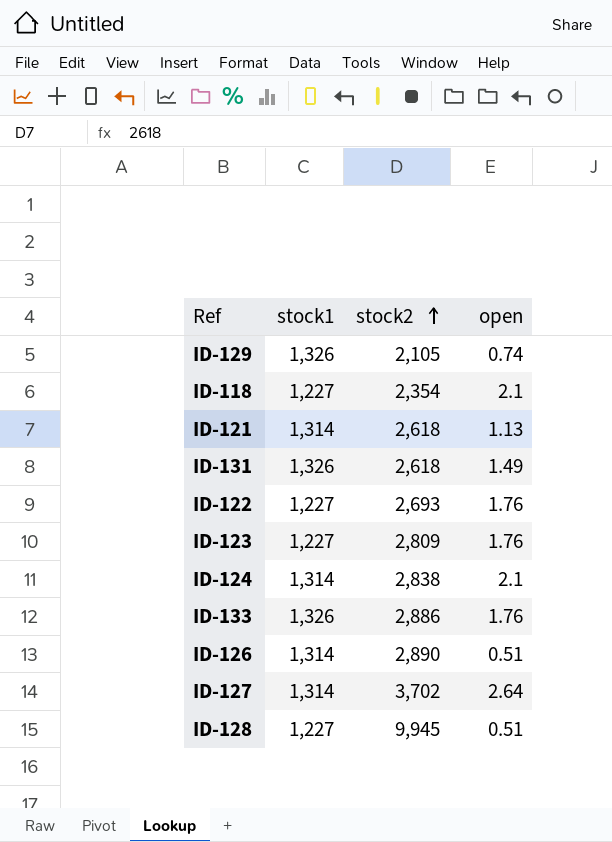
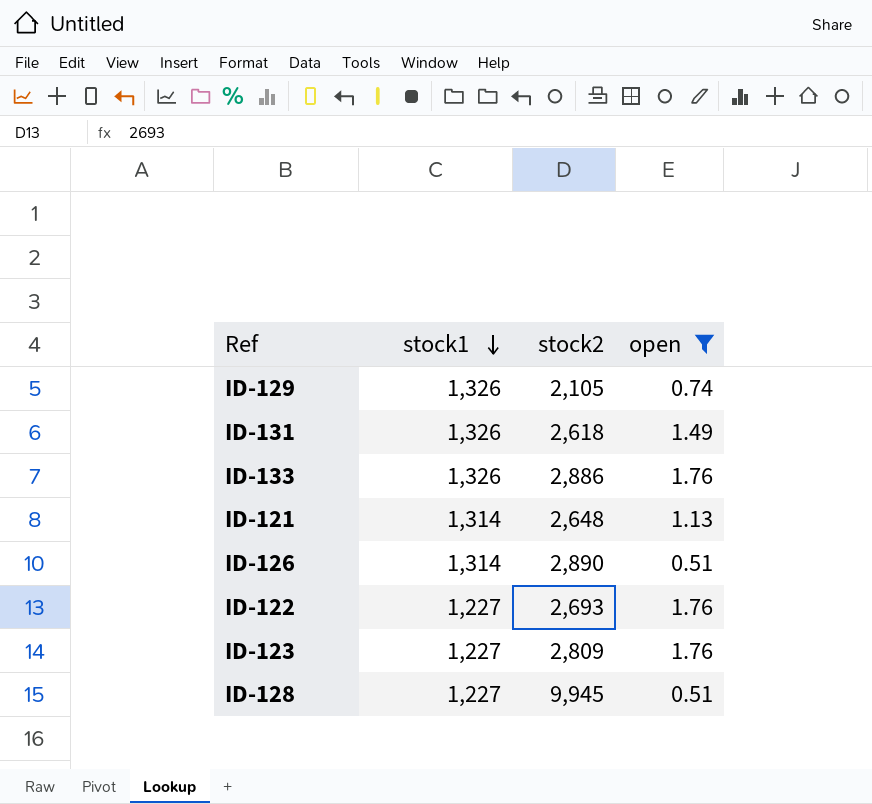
filter: none -> open <= 1.76
row order: stock2 ascending -> stock1 descending
ID-121 | stock2: 2,618 -> 2,648

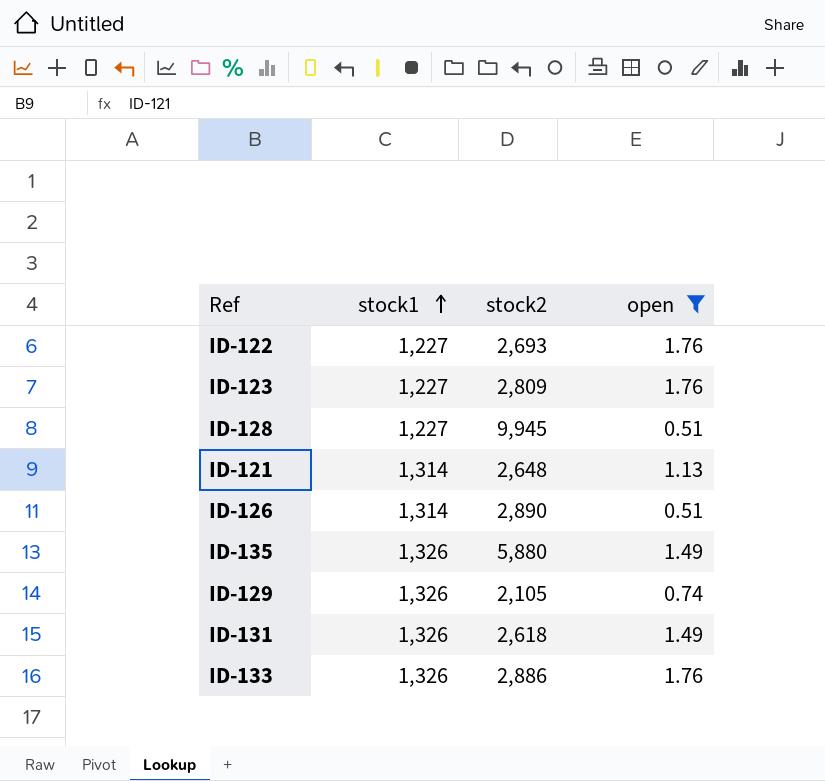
row order: stock1 descending -> stock1 ascending
row ID-135: none -> 1,326 | 5,880 | 1.49

